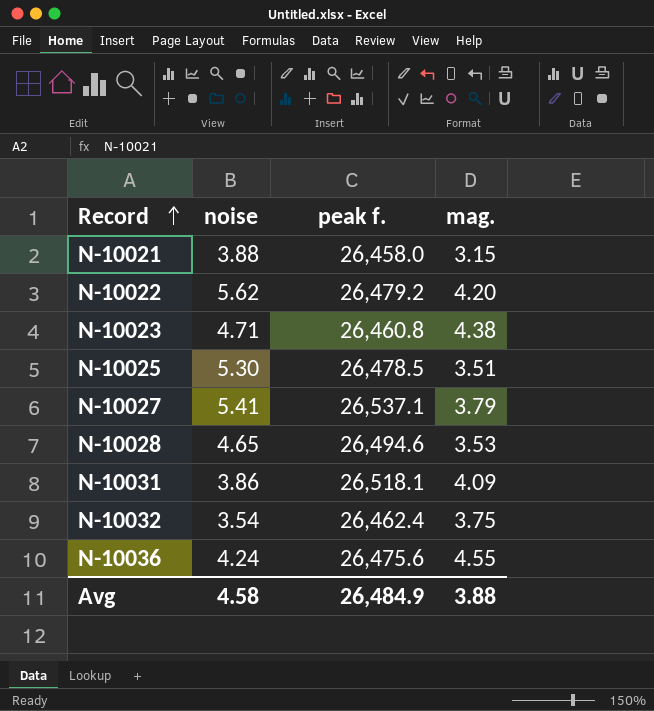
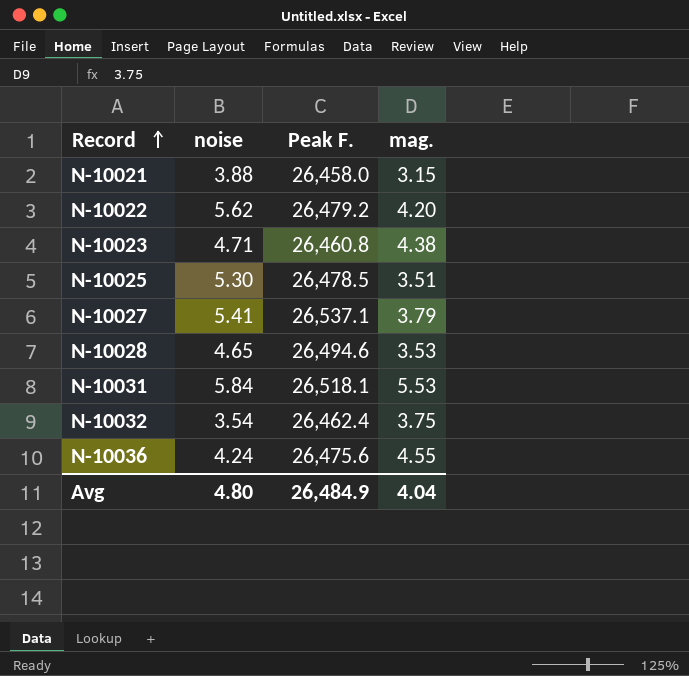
column name: peak f. -> Peak F.
N-10031 | noise: 3.86 -> 5.84
N-10031 | mag.: 4.09 -> 5.53
Avg | noise: 4.58 -> 4.80
Avg | mag.: 3.88 -> 4.04

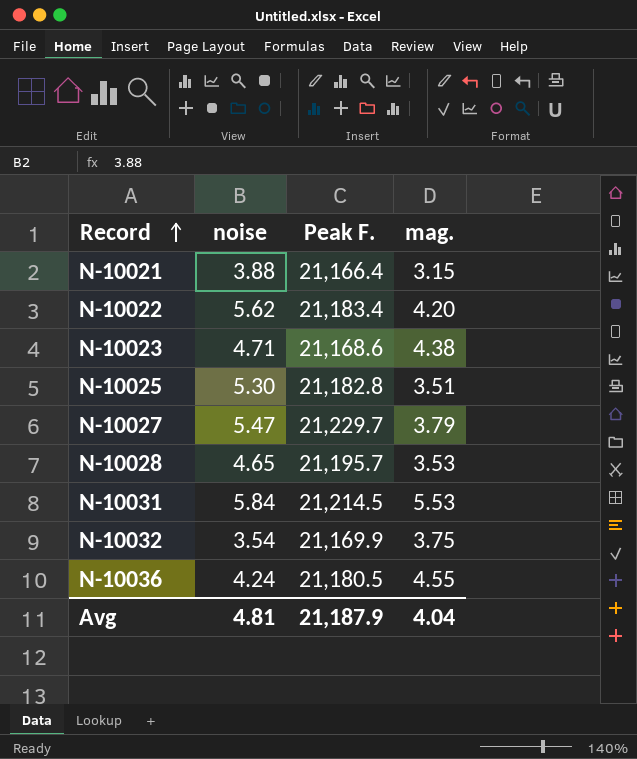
N-10021 | Peak F.: 26,458.0 -> 21,166.4
N-10022 | Peak F.: 26,479.2 -> 21,183.4
N-10023 | Peak F.: 26,460.8 -> 21,168.6
N-10025 | Peak F.: 26,478.5 -> 21,182.8
N-10027 | noise: 5.41 -> 5.47
N-10027 | Peak F.: 26,537.1 -> 21,229.7
N-10028 | Peak F.: 26,494.6 -> 21,195.7
N-10031 | Peak F.: 26,518.1 -> 21,214.5
N-10032 | Peak F.: 26,462.4 -> 21,169.9
N-10036 | Peak F.: 26,475.6 -> 21,180.5
Avg | noise: 4.80 -> 4.81
Avg | Peak F.: 26,484.9 -> 21,187.9

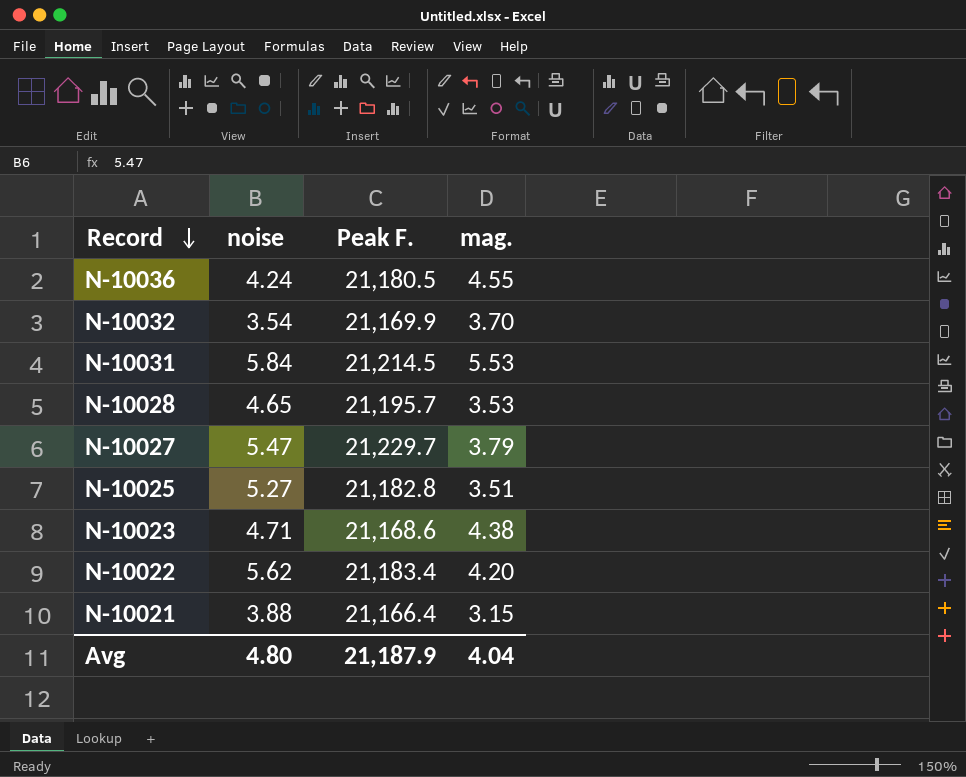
row order: Record ascending -> Record descending
N-10032 | mag.: 3.75 -> 3.70
N-10025 | noise: 5.30 -> 5.27
Avg | noise: 4.81 -> 4.80

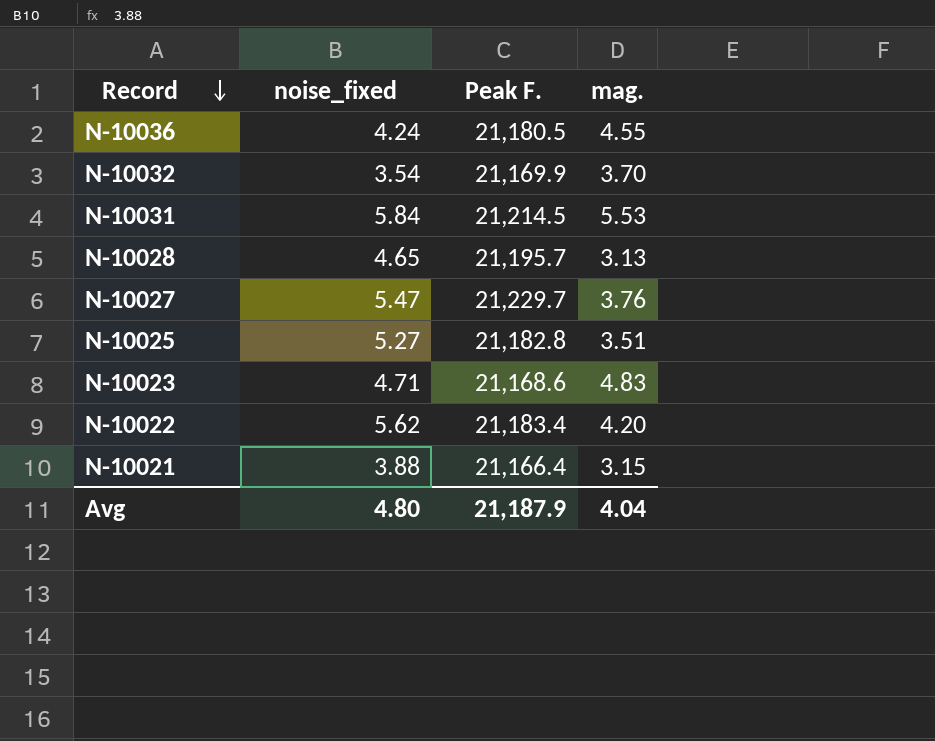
column name: noise -> noise_fixed
N-10028 | mag.: 3.53 -> 3.13
N-10027 | mag.: 3.79 -> 3.76
N-10023 | mag.: 4.38 -> 4.83

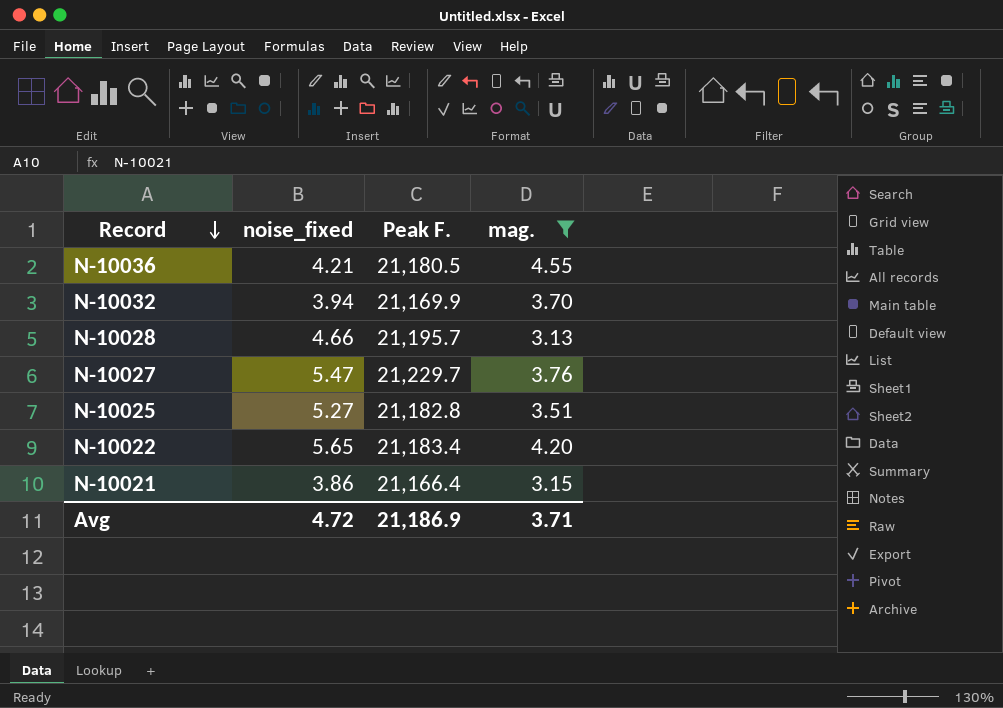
filter: none -> mag. <= 4.55
N-10036 | noise_fixed: 4.24 -> 4.21
N-10032 | noise_fixed: 3.54 -> 3.94
N-10028 | noise_fixed: 4.65 -> 4.66
N-10022 | noise_fixed: 5.62 -> 5.65
N-10021 | noise_fixed: 3.88 -> 3.86
Avg | noise_fixed: 4.80 -> 4.72
Avg | Peak F.: 21,187.9 -> 21,186.9
Avg | mag.: 4.04 -> 3.71

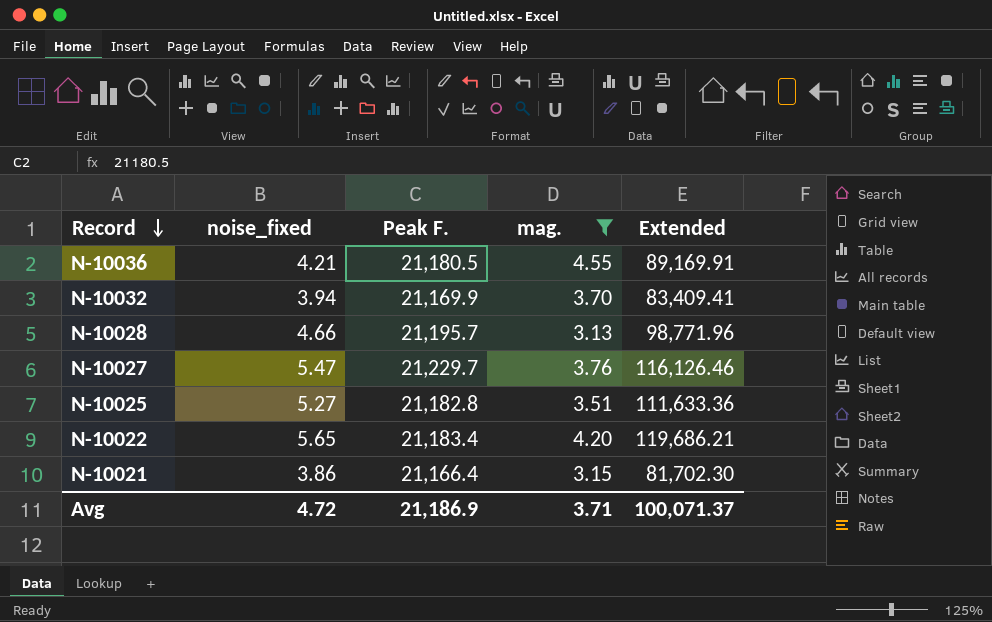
column Extended | formula: none -> [noise_fixed] * [Peak F.]

